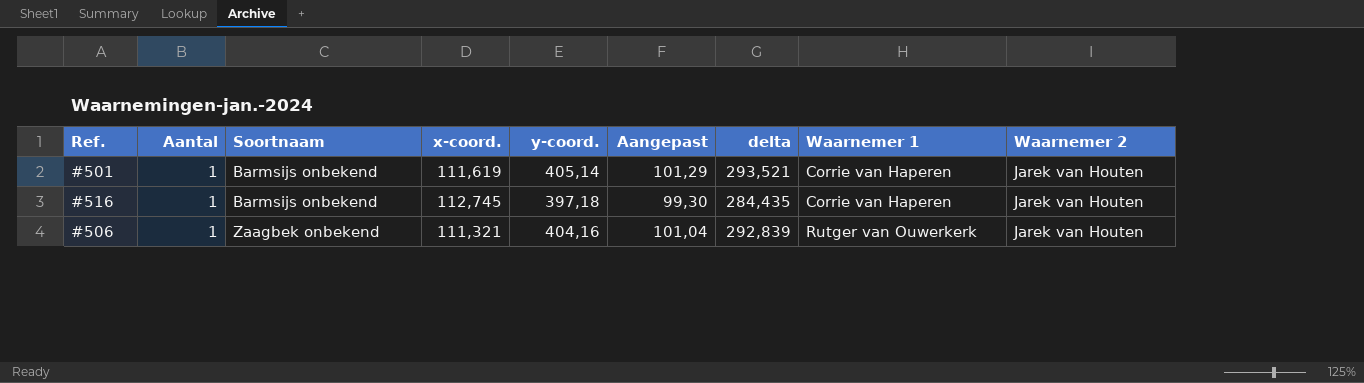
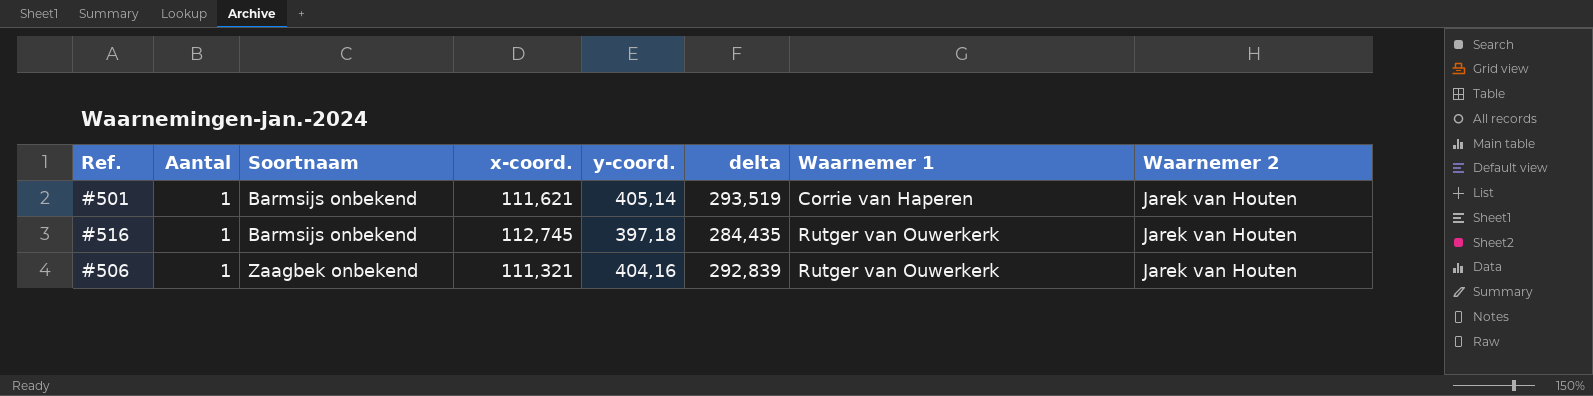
column Aangepast | formula: [y-coord.] * 0,25 -> none
#501 | x-coord.: 111,619 -> 111,621
#501 | delta: 293,521 -> 293,519
#516 | Waarnemer 1: Corrie van Haperen -> Rutger van Ouwerkerk

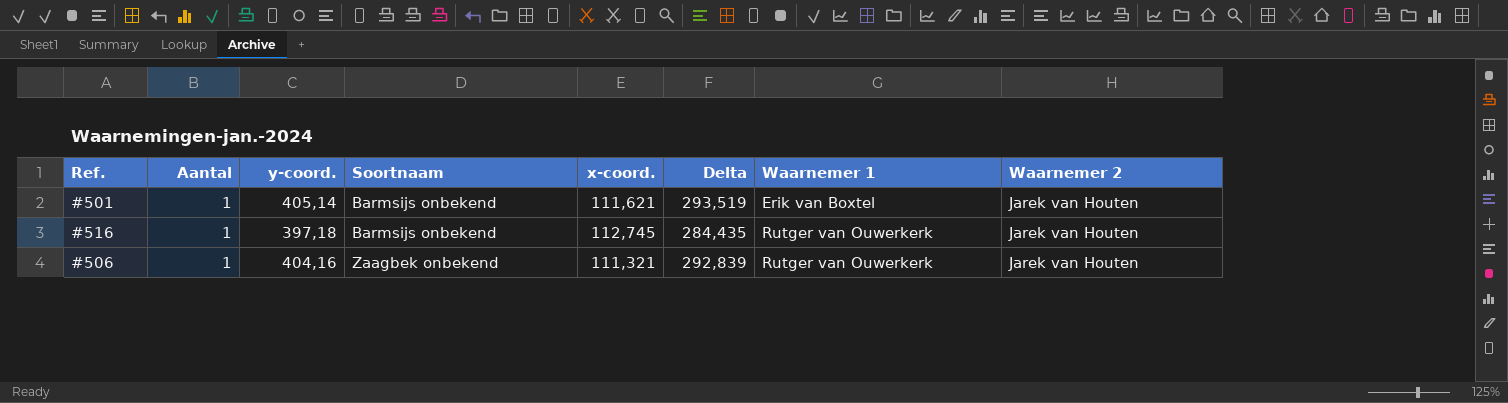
column y-coord. | position: 5 -> 3
column name: delta -> Delta
#501 | Waarnemer 1: Corrie van Haperen -> Erik van Boxtel

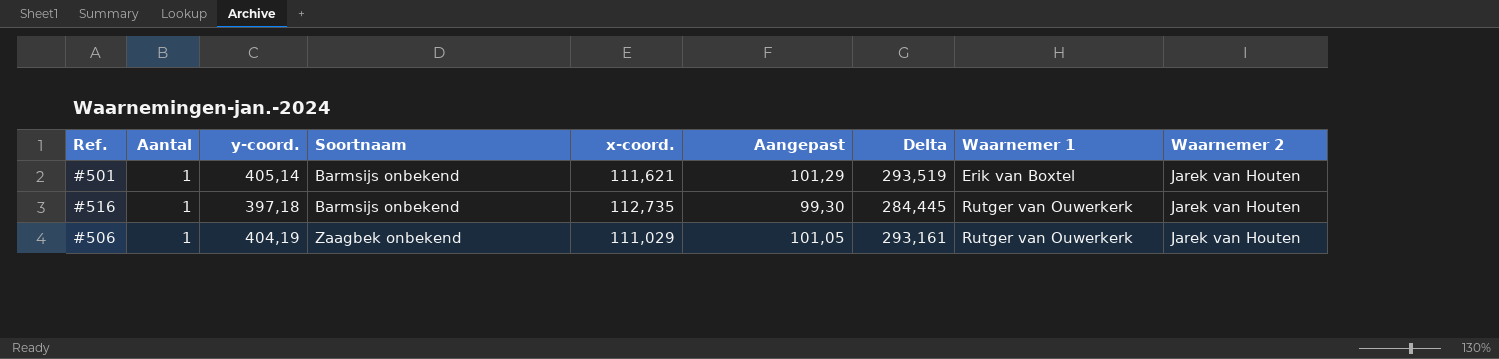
column Aangepast | formula: none -> [y-coord.] * 0,25
#516 | x-coord.: 112,745 -> 112,735
#516 | Delta: 284,435 -> 284,445
#506 | y-coord.: 404,16 -> 404,19
#506 | x-coord.: 111,321 -> 111,029
#506 | Delta: 292,839 -> 293,161

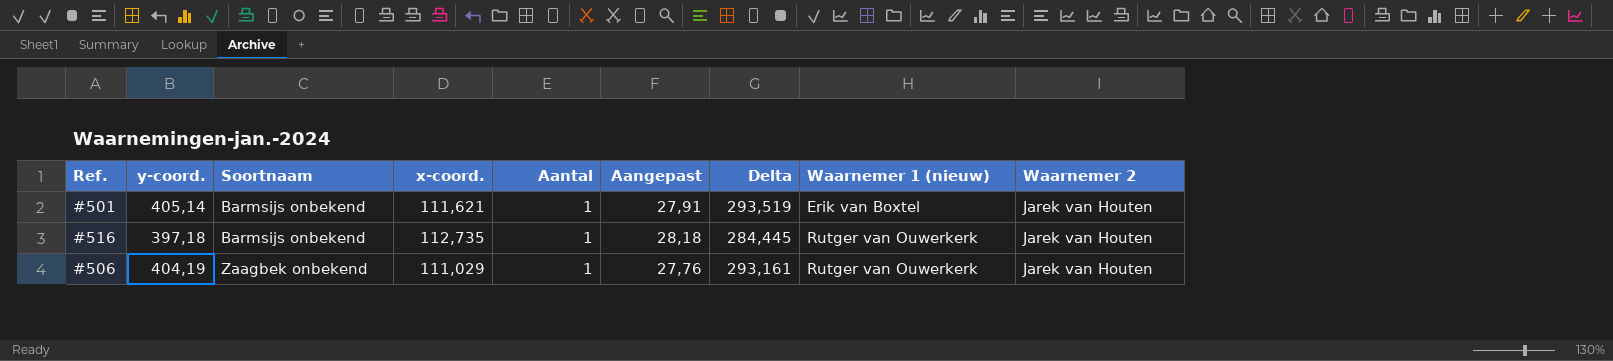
column Aantal | position: 2 -> 5
column Aangepast | formula: [y-coord.] * 0,25 -> [x-coord.] * 0,25
column name: Waarnemer 1 -> Waarnemer 1 (nieuw)

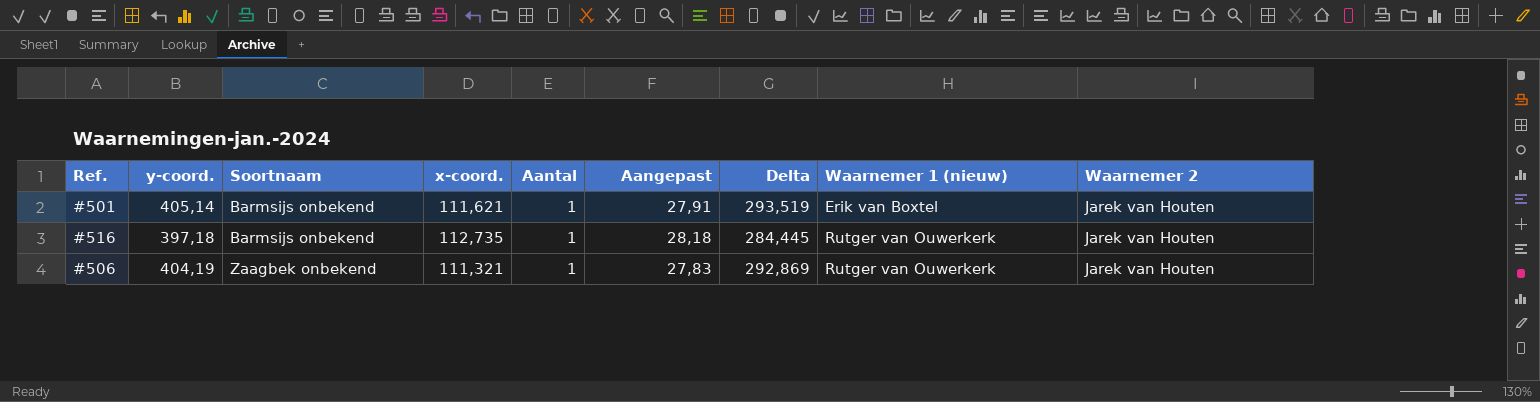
#506 | x-coord.: 111,029 -> 111,321
#506 | Aangepast: 27,76 -> 27,83
#506 | Delta: 293,161 -> 292,869

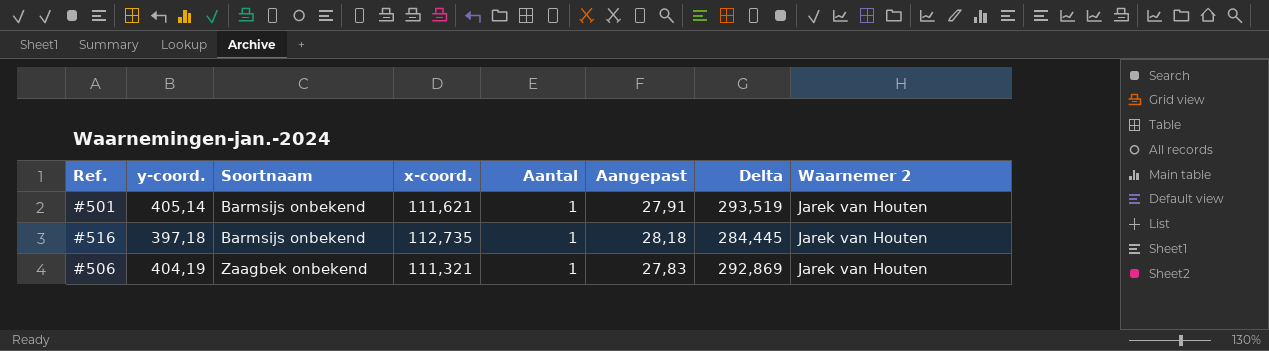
column Waarnemer 1 (nieuw) | position: 8 -> none

